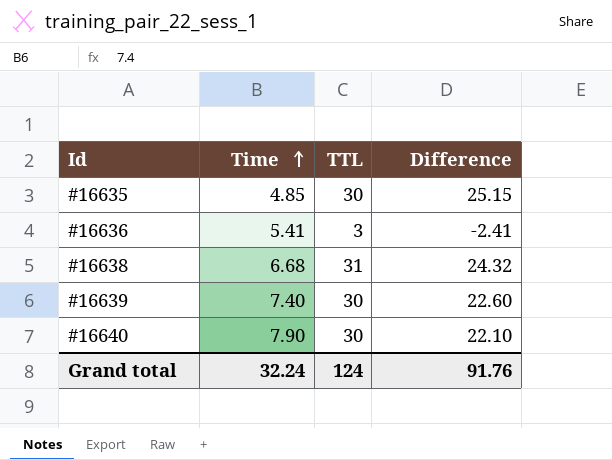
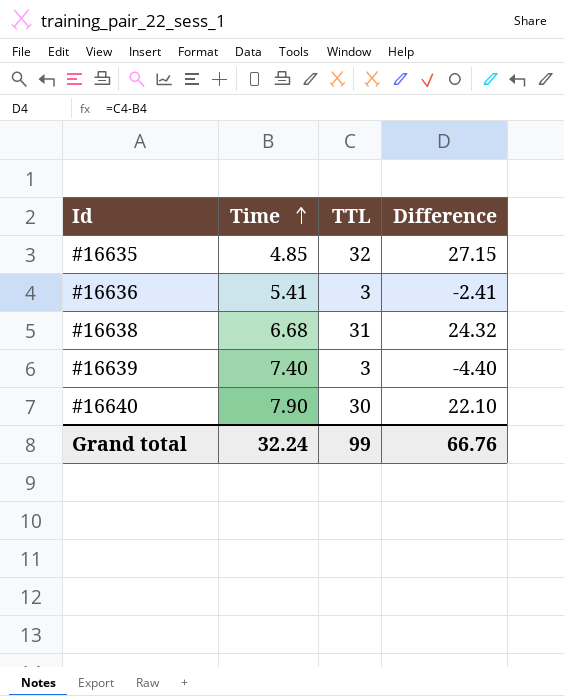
#16635 | TTL: 30 -> 32
#16635 | Difference: 25.15 -> 27.15
#16639 | TTL: 30 -> 3
#16639 | Difference: 22.60 -> -4.40
Grand total | TTL: 124 -> 99
Grand total | Difference: 91.76 -> 66.76

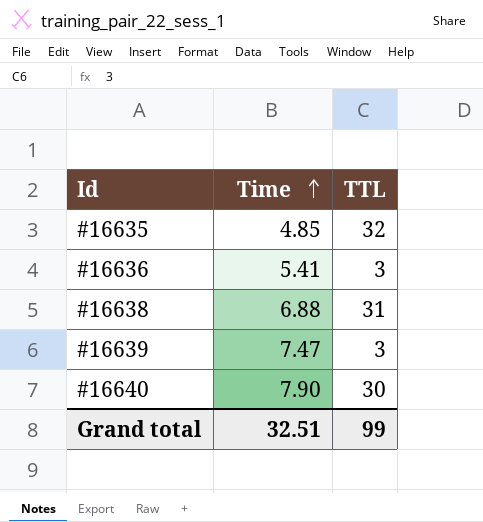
column Difference | formula: [TTL] - [Time] -> none
#16638 | Time: 6.68 -> 6.88
#16639 | Time: 7.40 -> 7.47
Grand total | Time: 32.24 -> 32.51

